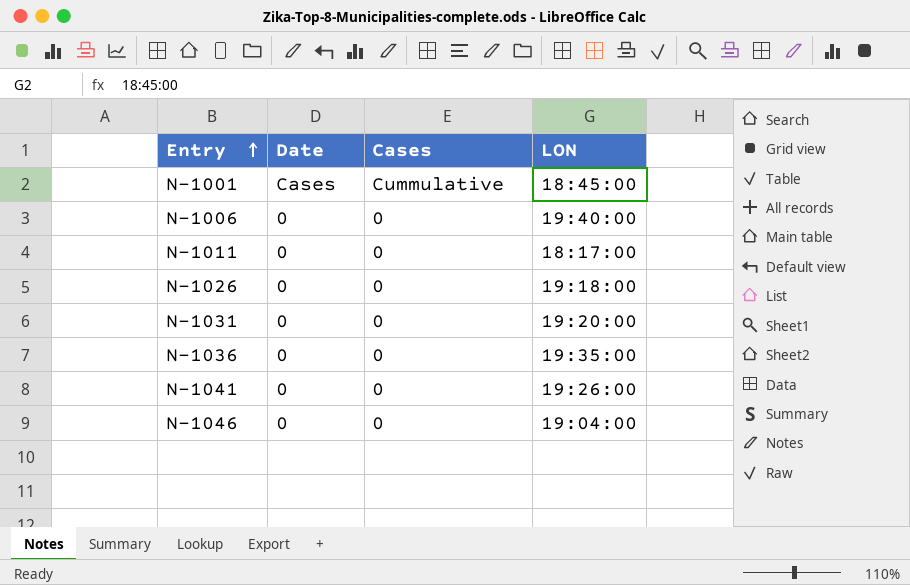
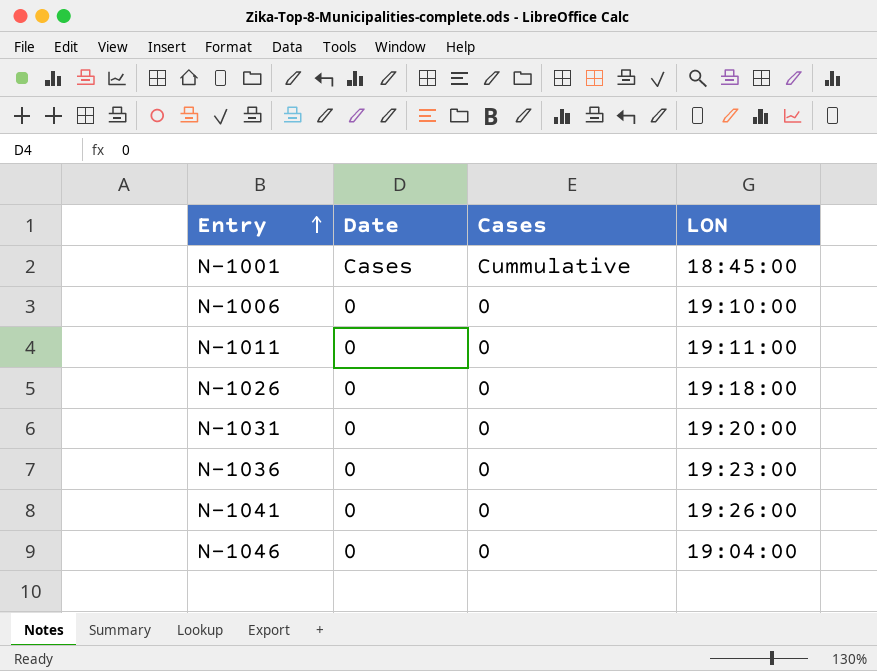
N-1006 | LON: 19:40:00 -> 19:10:00
N-1011 | LON: 18:17:00 -> 19:11:00
N-1036 | LON: 19:35:00 -> 19:23:00

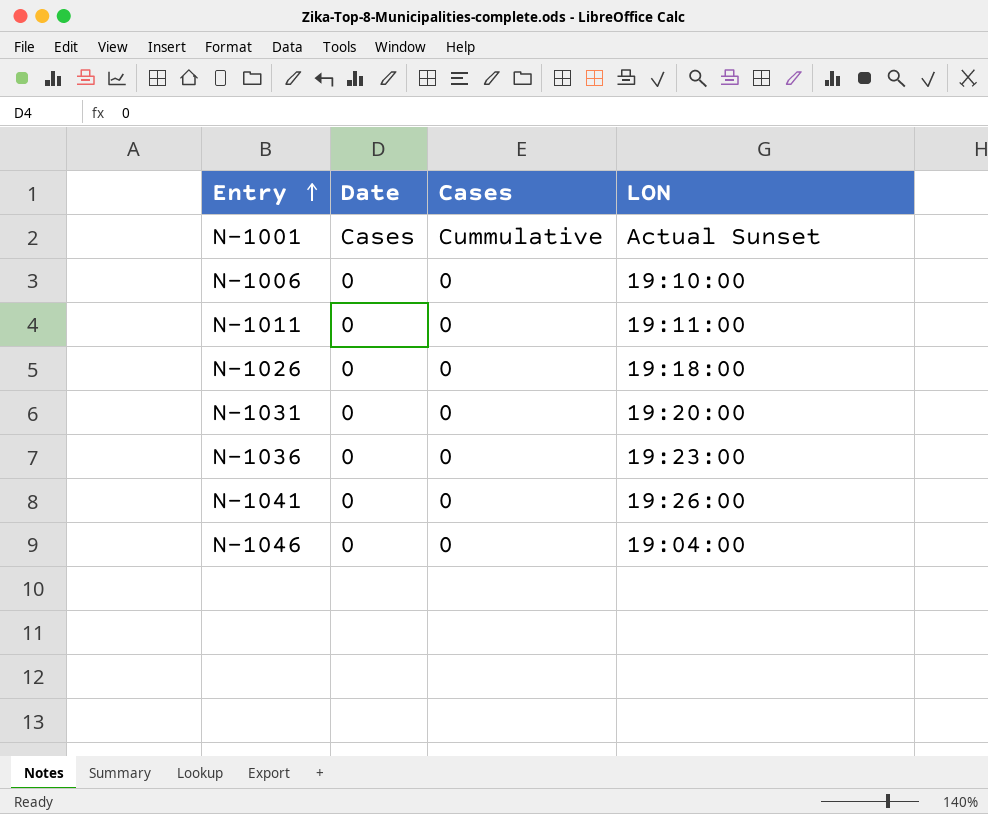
N-1001 | LON: 18:45:00 -> Actual Sunset

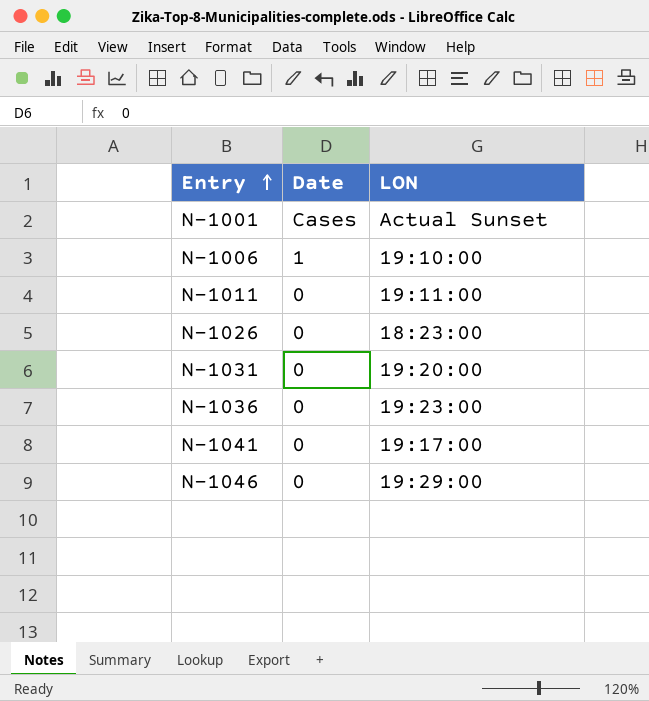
column Cases | position: 3 -> none
N-1006 | Date: 0 -> 1
N-1026 | LON: 19:18:00 -> 18:23:00
N-1041 | LON: 19:26:00 -> 19:17:00
N-1046 | LON: 19:04:00 -> 19:29:00

